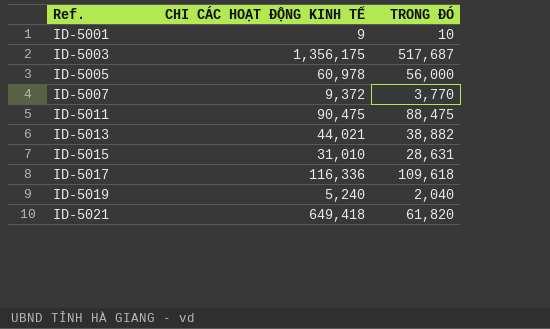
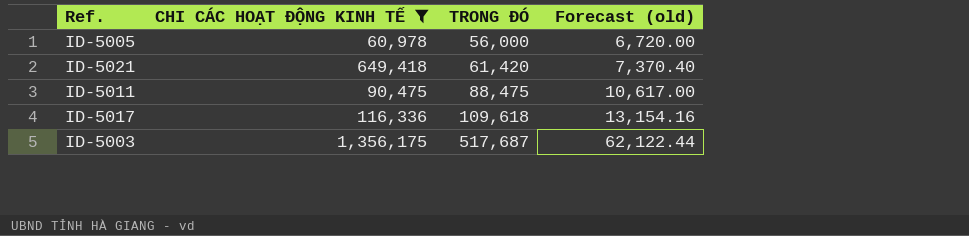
filter: none -> CHI CÁC HOẠT ĐỘNG KINH TẾ >= 60,978
row order: Ref. ascending -> TRONG ĐÓ ascending
column Forecast (old) | formula: none -> [TRONG ĐÓ] * 0.12
ID-5021 | TRONG ĐÓ: 61,820 -> 61,420

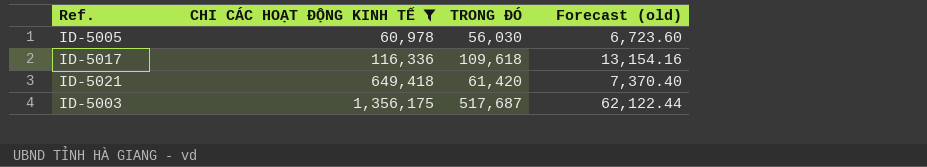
row order: TRONG ĐÓ ascending -> CHI CÁC HOẠT ĐỘNG KINH TẾ ascending
row ID-5011: 90,475 | 88,475 | 10,617.00 -> none
ID-5005 | TRONG ĐÓ: 56,000 -> 56,030
ID-5005 | Forecast (old): 6,720.00 -> 6,723.60

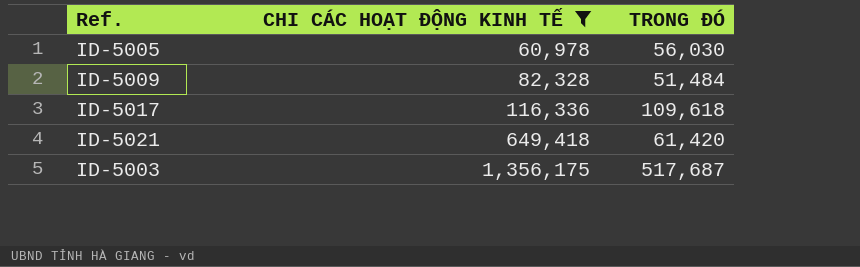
column Forecast (old) | formula: [TRONG ĐÓ] * 0.12 -> none
row ID-5009: none -> 82,328 | 51,484

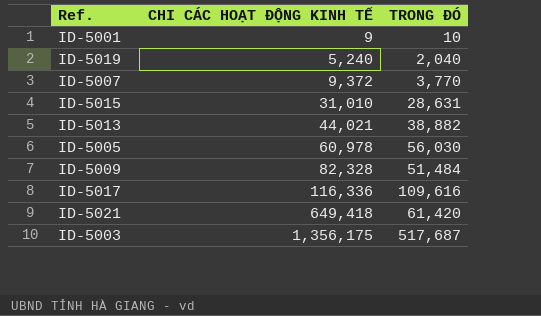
filter: CHI CÁC HOẠT ĐỘNG KINH TẾ >= 60,978 -> none
ID-5017 | TRONG ĐÓ: 109,618 -> 109,616

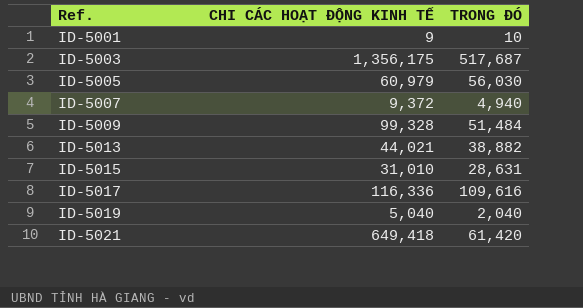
row order: CHI CÁC HOẠT ĐỘNG KINH TẾ ascending -> Ref. ascending
ID-5005 | CHI CÁC HOẠT ĐỘNG KINH TẾ: 60,978 -> 60,979
ID-5007 | TRONG ĐÓ: 3,770 -> 4,940
ID-5009 | CHI CÁC HOẠT ĐỘNG KINH TẾ: 82,328 -> 99,328
ID-5019 | CHI CÁC HOẠT ĐỘNG KINH TẾ: 5,240 -> 5,040

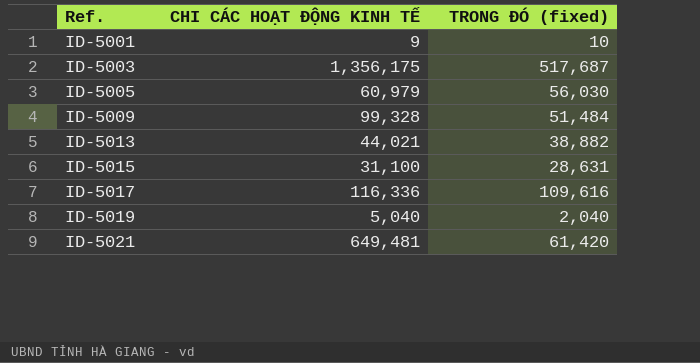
column name: TRONG ĐÓ -> TRONG ĐÓ (fixed)
row ID-5007: 9,372 | 4,940 -> none
ID-5015 | CHI CÁC HOẠT ĐỘNG KINH TẾ: 31,010 -> 31,100
ID-5021 | CHI CÁC HOẠT ĐỘNG KINH TẾ: 649,418 -> 649,481

